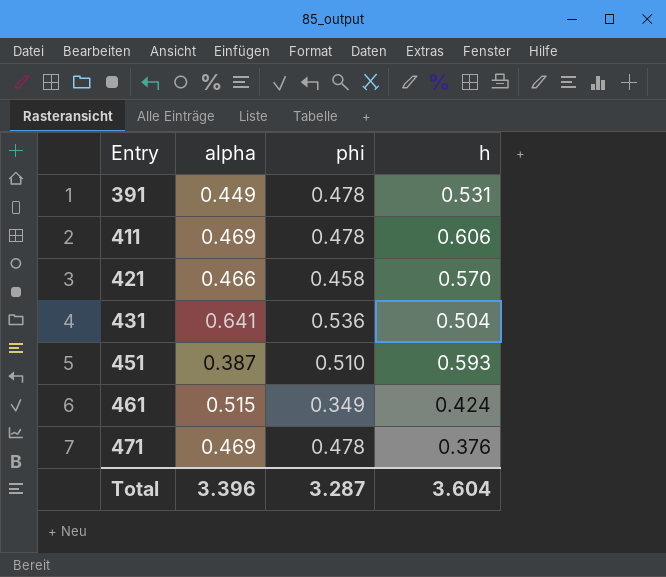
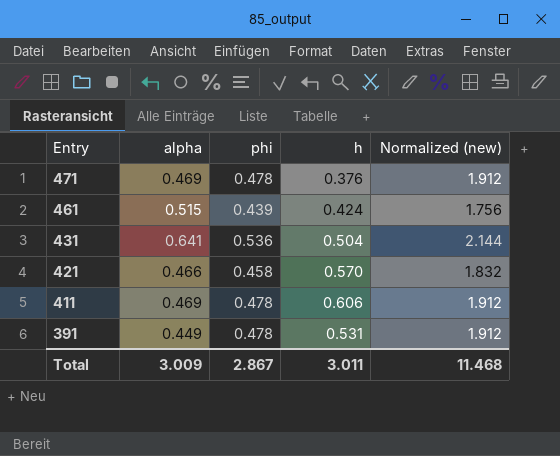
row order: Entry ascending -> Entry descending
column Normalized (new) | formula: none -> [phi] * 4
row 451: 0.387 | 0.510 | 0.593 -> none
461 | phi: 0.349 -> 0.439
Total | alpha: 3.396 -> 3.009
Total | phi: 3.287 -> 2.867
Total | h: 3.604 -> 3.011

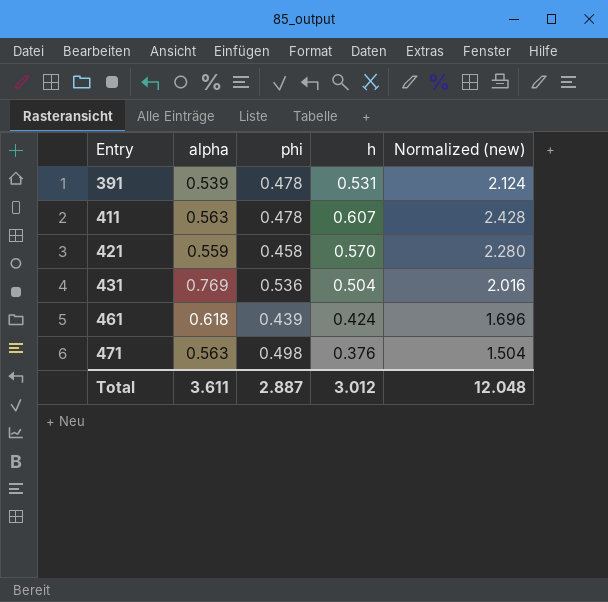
row order: Entry descending -> Entry ascending
column Normalized (new) | formula: [phi] * 4 -> [h] * 4
391 | alpha: 0.449 -> 0.539
411 | alpha: 0.469 -> 0.563
411 | h: 0.606 -> 0.607
421 | alpha: 0.466 -> 0.559
431 | alpha: 0.641 -> 0.769
461 | alpha: 0.515 -> 0.618
471 | alpha: 0.469 -> 0.563
471 | phi: 0.478 -> 0.498
Total | alpha: 3.009 -> 3.611
Total | phi: 2.867 -> 2.887
Total | h: 3.011 -> 3.012
Total | Normalized (new): 11.468 -> 12.048

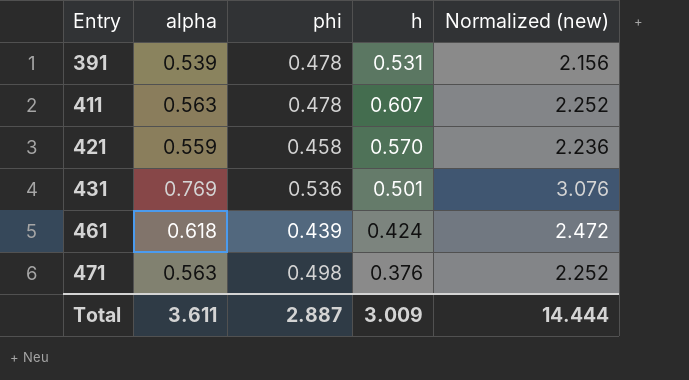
column Normalized (new) | formula: [h] * 4 -> [alpha] * 4
431 | h: 0.504 -> 0.501
Total | h: 3.012 -> 3.009
Total | Normalized (new): 12.048 -> 14.444

